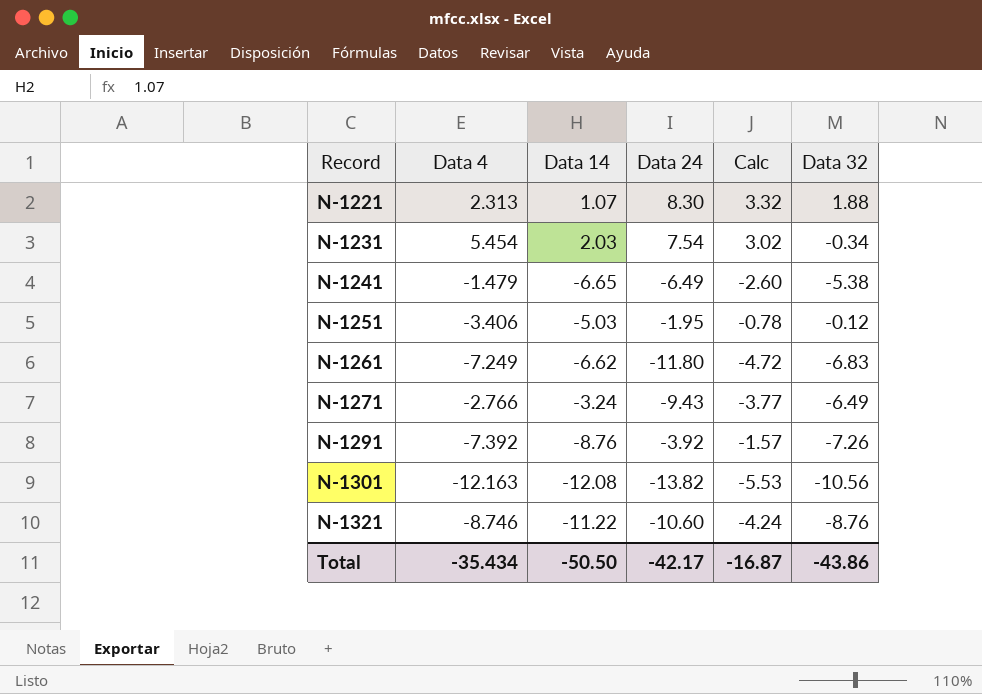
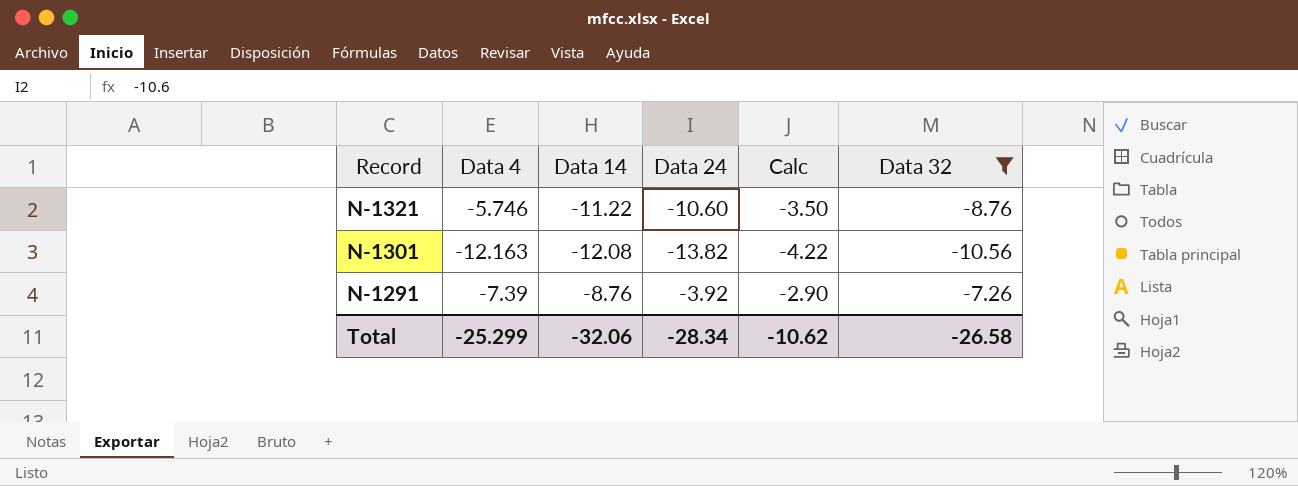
filter: none -> Data 32 <= -7.26
row order: Record ascending -> Record descending
column Calc | formula: [Data 24] * 0.4 -> [Data 32] * 0.4
N-1321 | Data 4: -8.746 -> -5.746
N-1291 | Data 4: -7.392 -> -7.39
Total | Data 4: -35.434 -> -25.299
Total | Data 14: -50.50 -> -32.06
Total | Data 24: -42.17 -> -28.34
Total | Calc: -16.87 -> -10.62
Total | Data 32: -43.86 -> -26.58

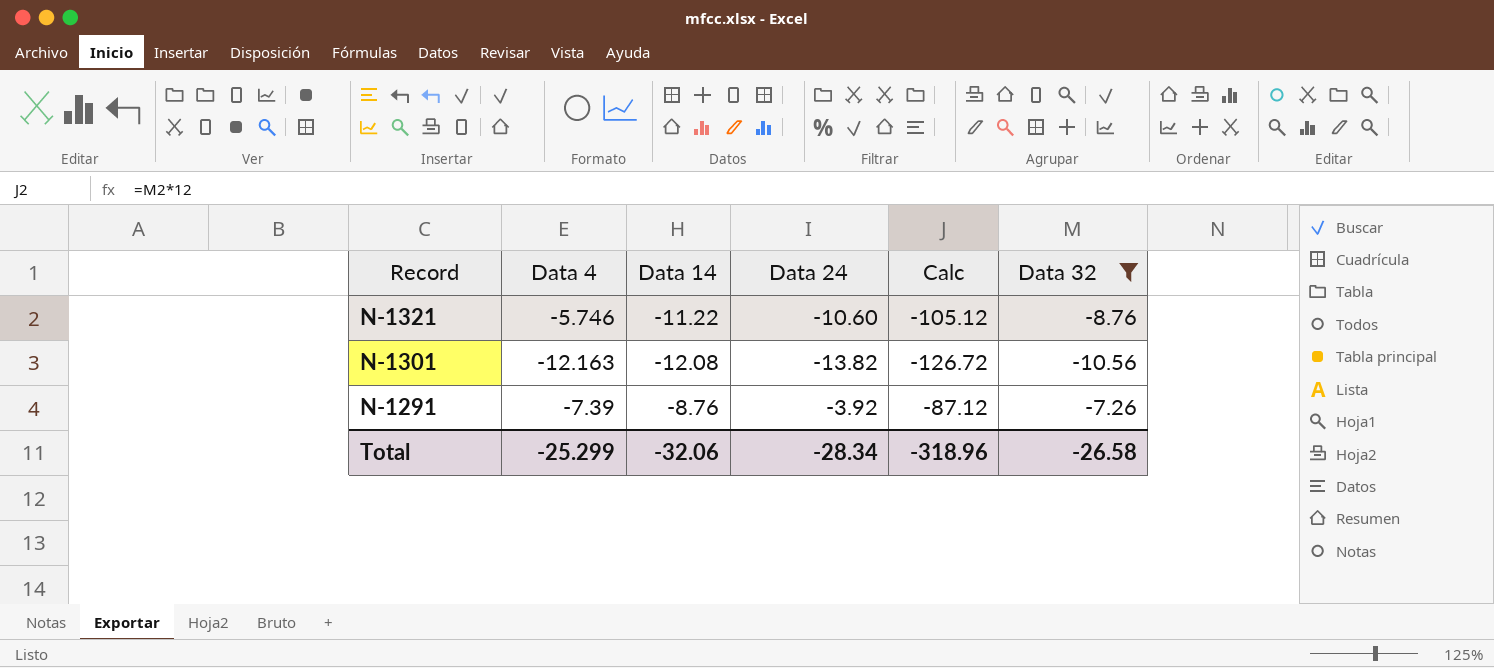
column Calc | formula: [Data 32] * 0.4 -> [Data 32] * 12
Total | Calc: -10.62 -> -318.96

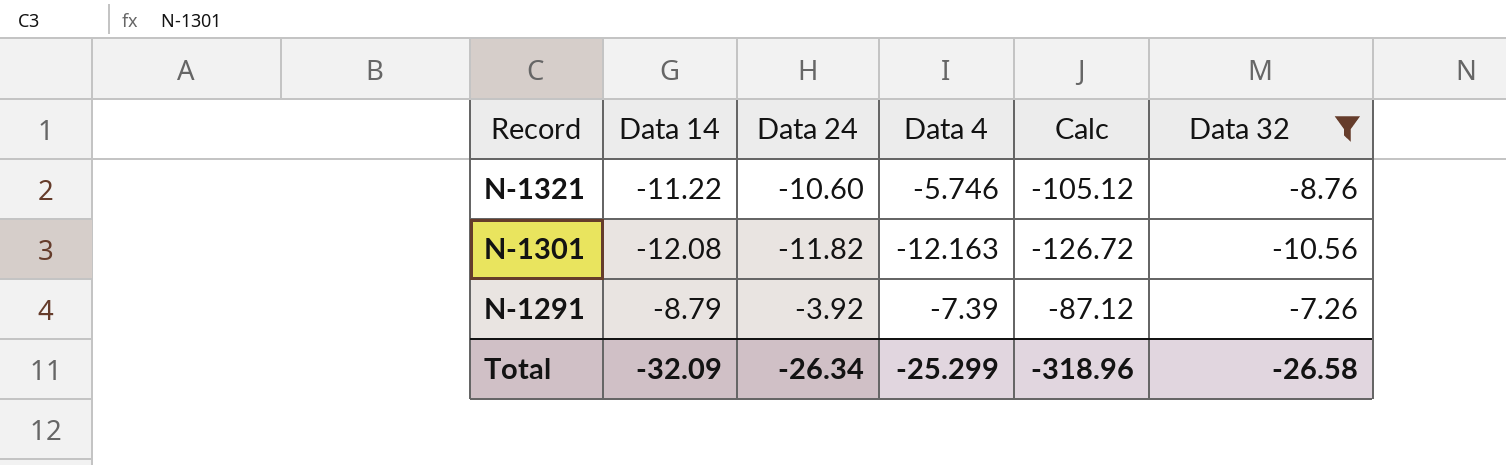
column Data 4 | position: 2 -> 4
N-1301 | Data 24: -13.82 -> -11.82
N-1291 | Data 14: -8.76 -> -8.79
Total | Data 14: -32.06 -> -32.09
Total | Data 24: -28.34 -> -26.34

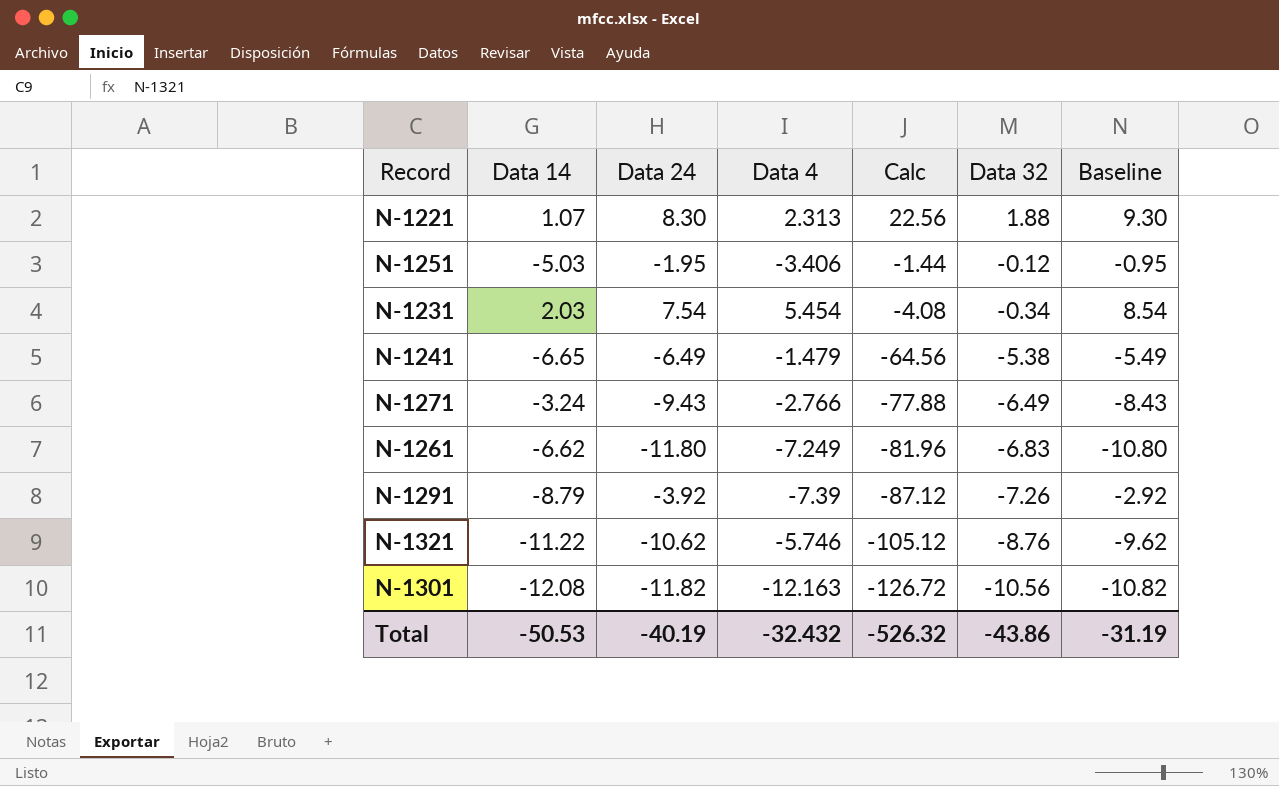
filter: Data 32 <= -7.26 -> none
row order: Record descending -> Calc descending
column Baseline | formula: none -> [Data 24] + 1
N-1321 | Data 24: -10.60 -> -10.62
Total | Data 14: -32.09 -> -50.53
Total | Data 24: -26.34 -> -40.19
Total | Data 4: -25.299 -> -32.432
Total | Calc: -318.96 -> -526.32
Total | Data 32: -26.58 -> -43.86

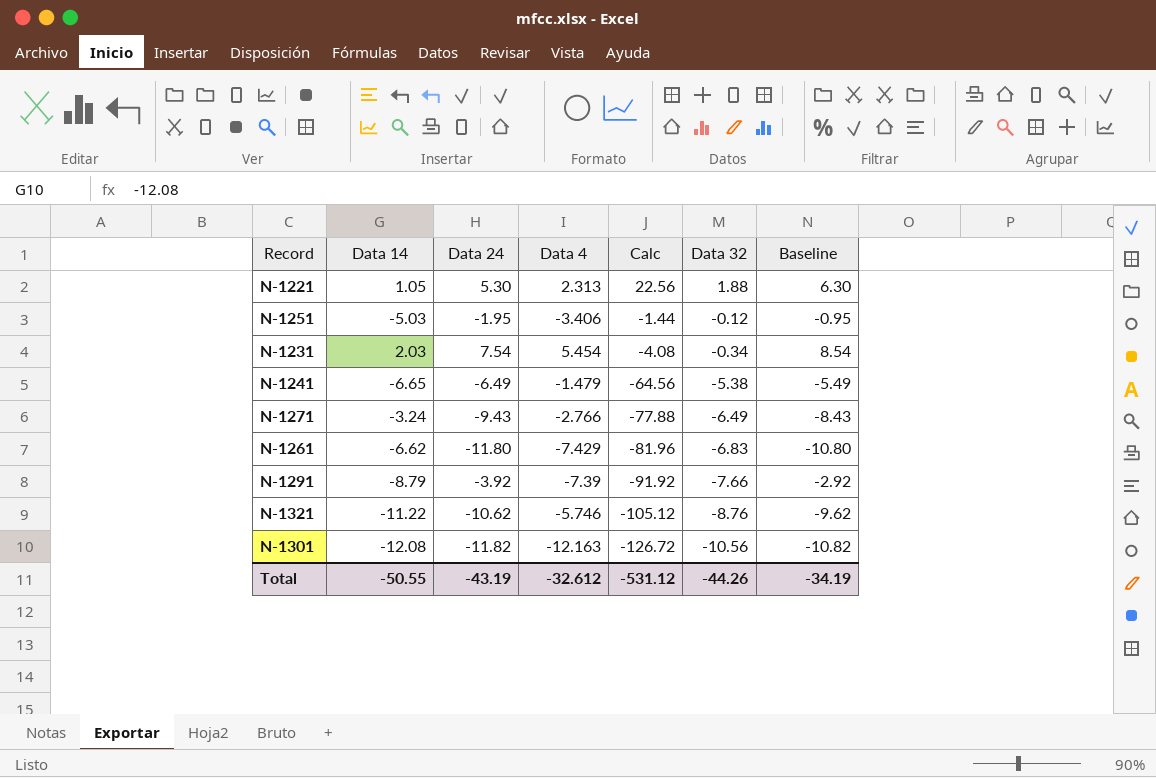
N-1221 | Data 14: 1.07 -> 1.05
N-1221 | Data 24: 8.30 -> 5.30
N-1221 | Baseline: 9.30 -> 6.30
N-1261 | Data 4: -7.249 -> -7.429
N-1291 | Calc: -87.12 -> -91.92
N-1291 | Data 32: -7.26 -> -7.66
Total | Data 14: -50.53 -> -50.55
Total | Data 24: -40.19 -> -43.19
Total | Data 4: -32.432 -> -32.612
Total | Calc: -526.32 -> -531.12
Total | Data 32: -43.86 -> -44.26
Total | Baseline: -31.19 -> -34.19

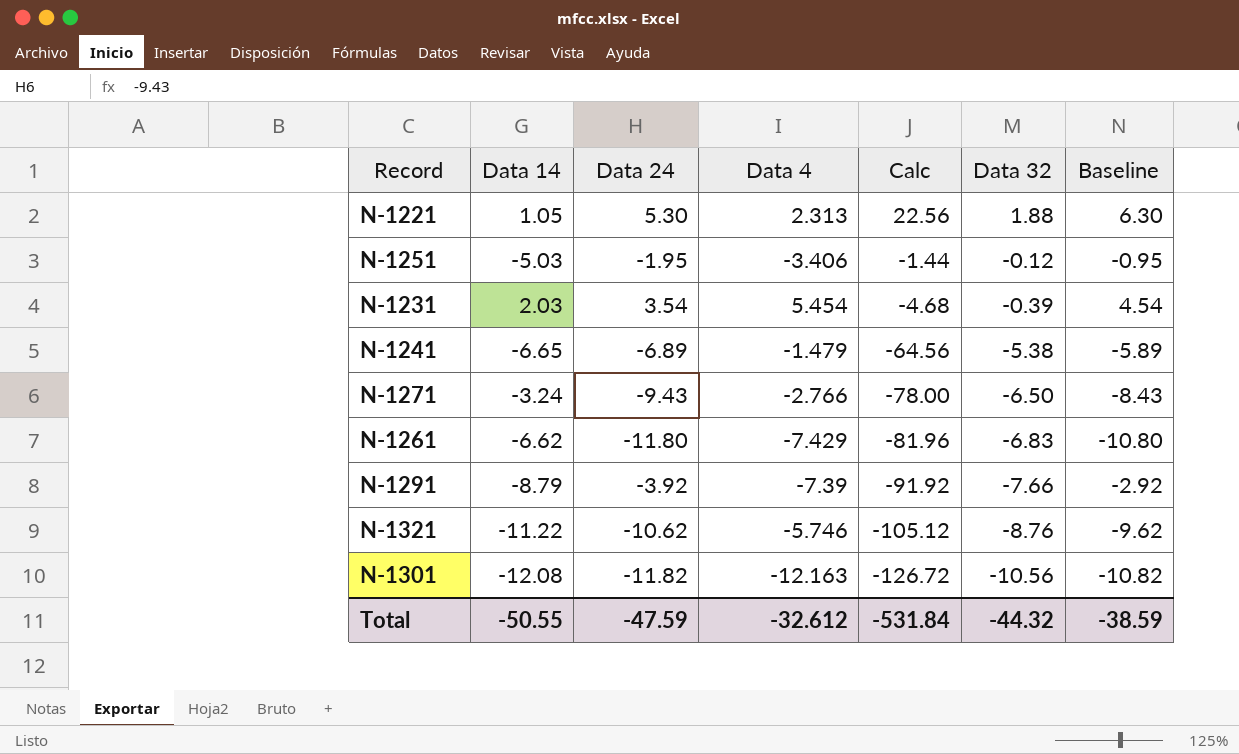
N-1231 | Data 24: 7.54 -> 3.54
N-1231 | Calc: -4.08 -> -4.68
N-1231 | Data 32: -0.34 -> -0.39
N-1231 | Baseline: 8.54 -> 4.54
N-1241 | Data 24: -6.49 -> -6.89
N-1241 | Baseline: -5.49 -> -5.89
N-1271 | Calc: -77.88 -> -78.00
N-1271 | Data 32: -6.49 -> -6.50
Total | Data 24: -43.19 -> -47.59
Total | Calc: -531.12 -> -531.84
Total | Data 32: -44.26 -> -44.32
Total | Baseline: -34.19 -> -38.59

